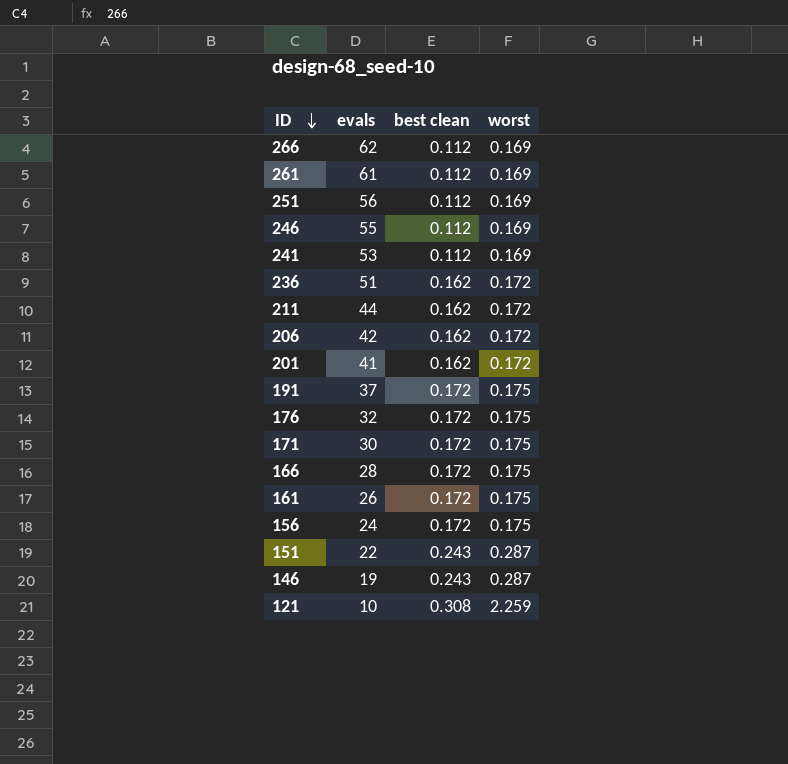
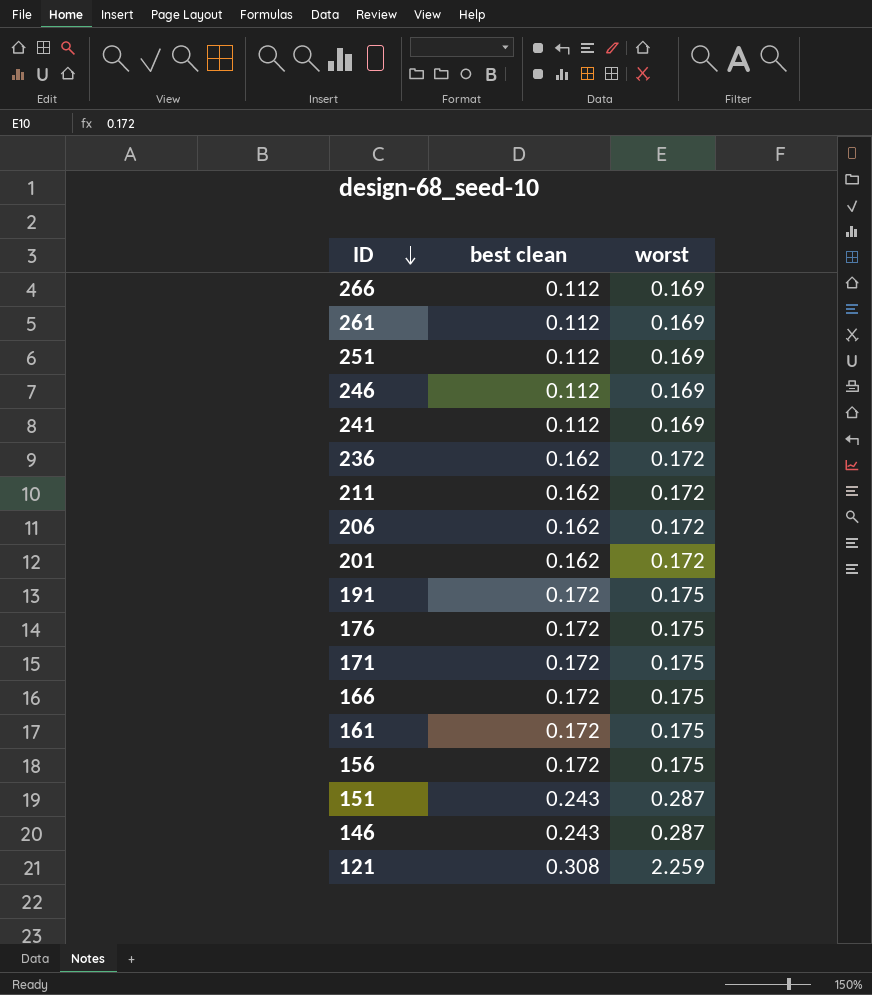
column evals | position: 2 -> none

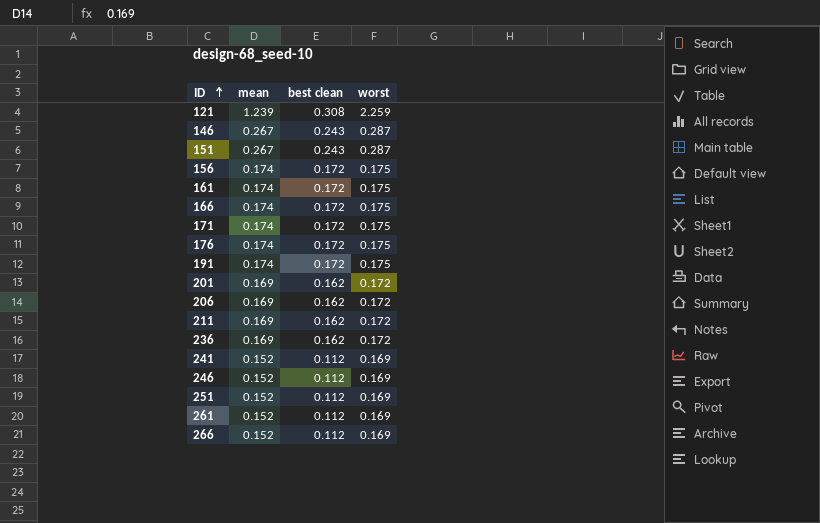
row order: ID descending -> ID ascending
column mean | position: none -> 2

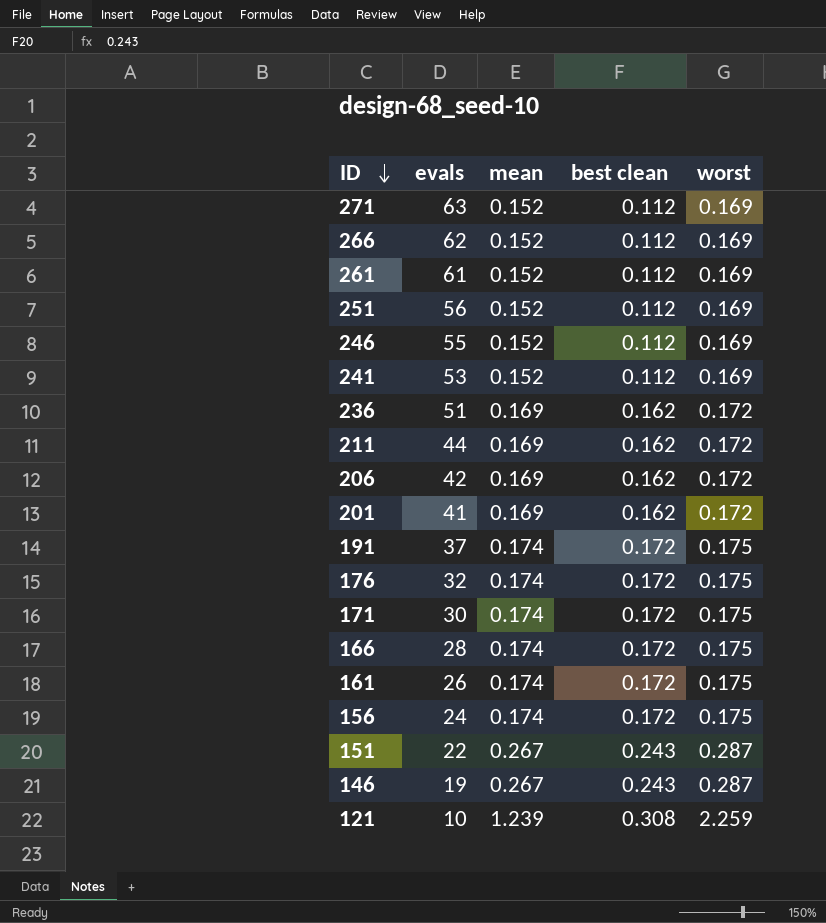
row order: ID ascending -> ID descending
column evals | position: none -> 2
row 271: none -> 63 | 0.152 | 0.112 | 0.169

